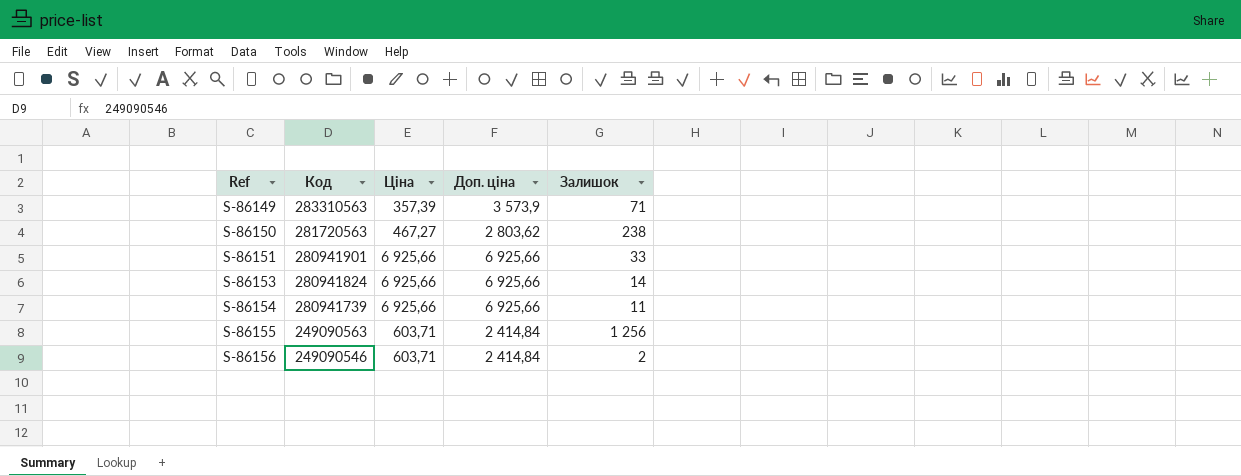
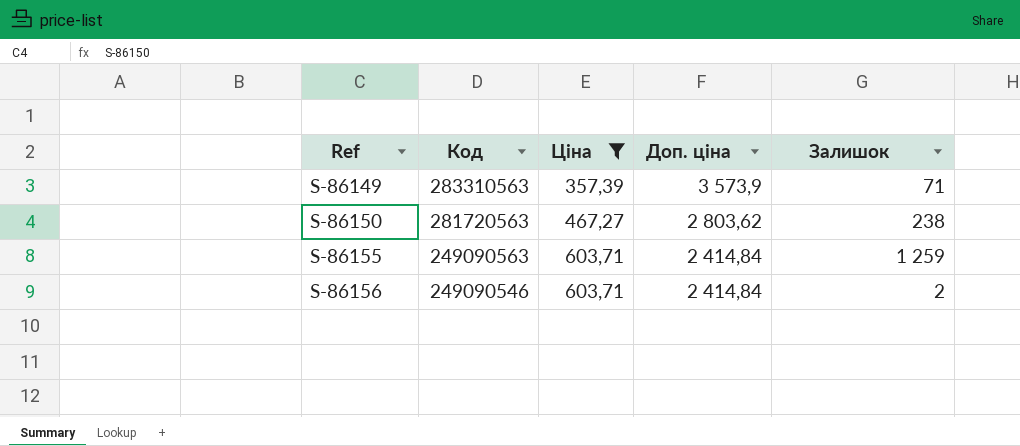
filter: none -> Ціна != 6 925,66
S-86155 | Залишок: 1 256 -> 1 259

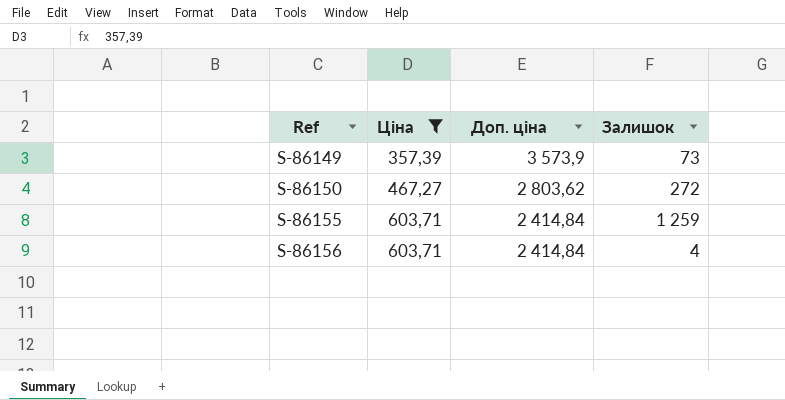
column Код | position: 2 -> none
S-86149 | Залишок: 71 -> 73
S-86150 | Залишок: 238 -> 272
S-86156 | Залишок: 2 -> 4

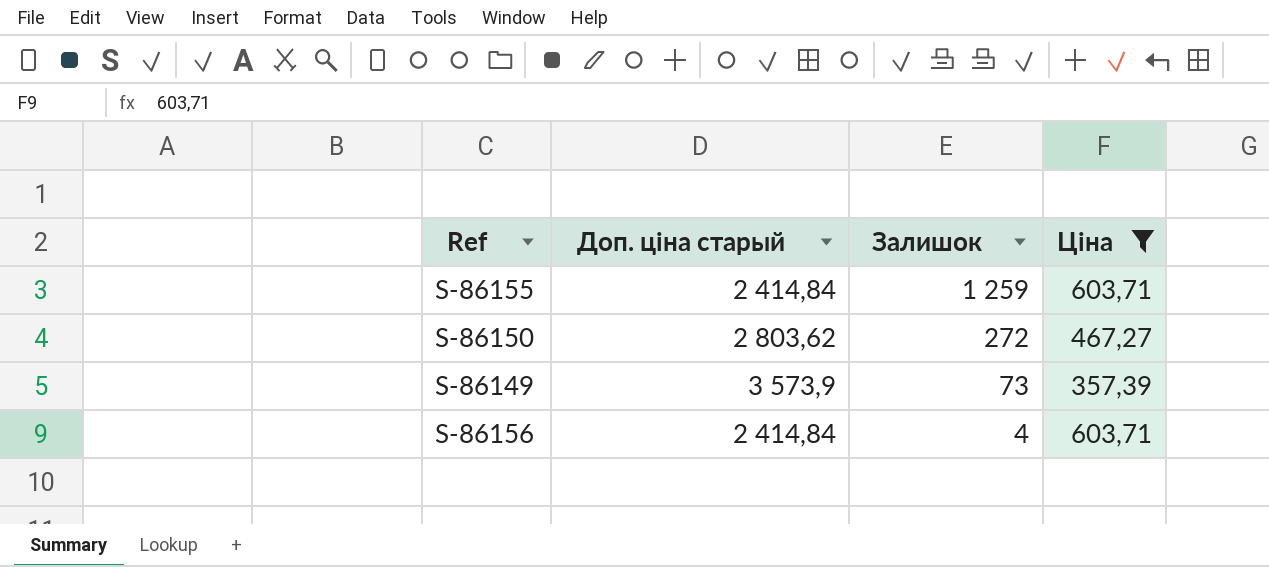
row order: Ref ascending -> Залишок descending
column name: Доп. ціна -> Доп. ціна старый
column Ціна | position: 2 -> 4

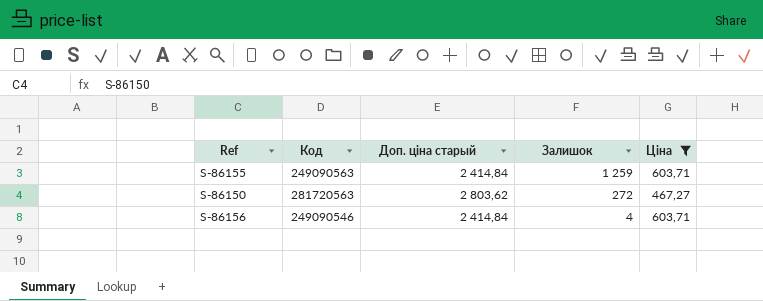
column Код | position: none -> 2
row S-86149: 3 573,9 | 73 | 357,39 -> none

